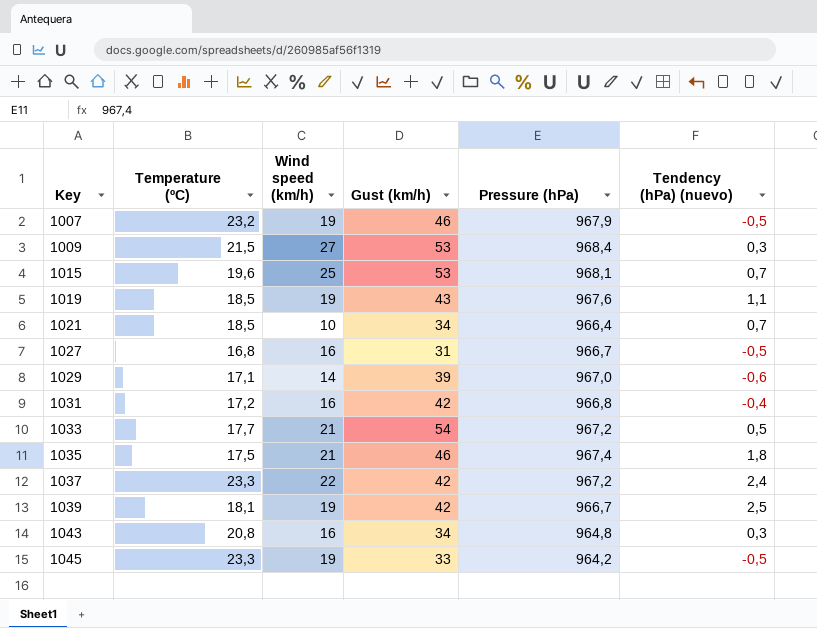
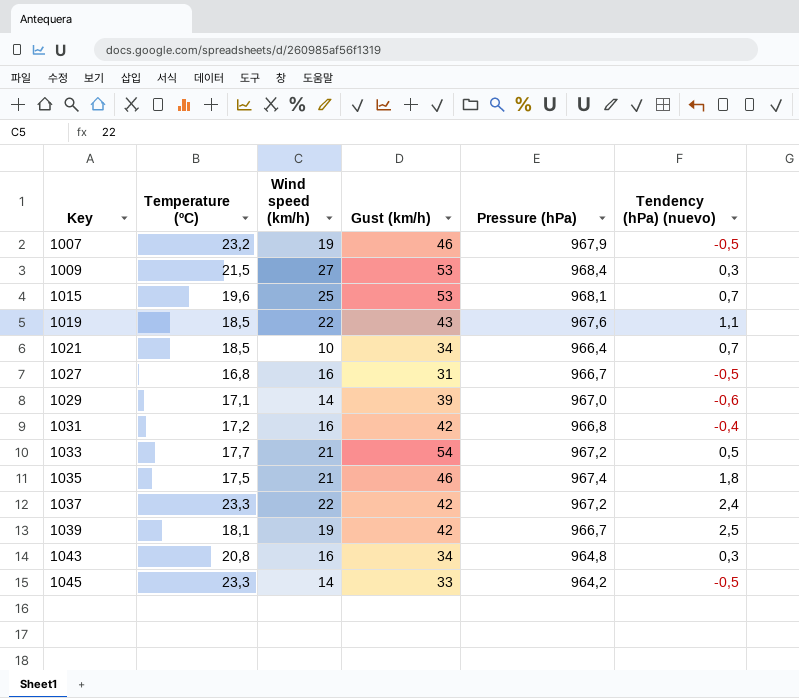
1019 | Wind speed (km/h): 19 -> 22
1045 | Wind speed (km/h): 19 -> 14

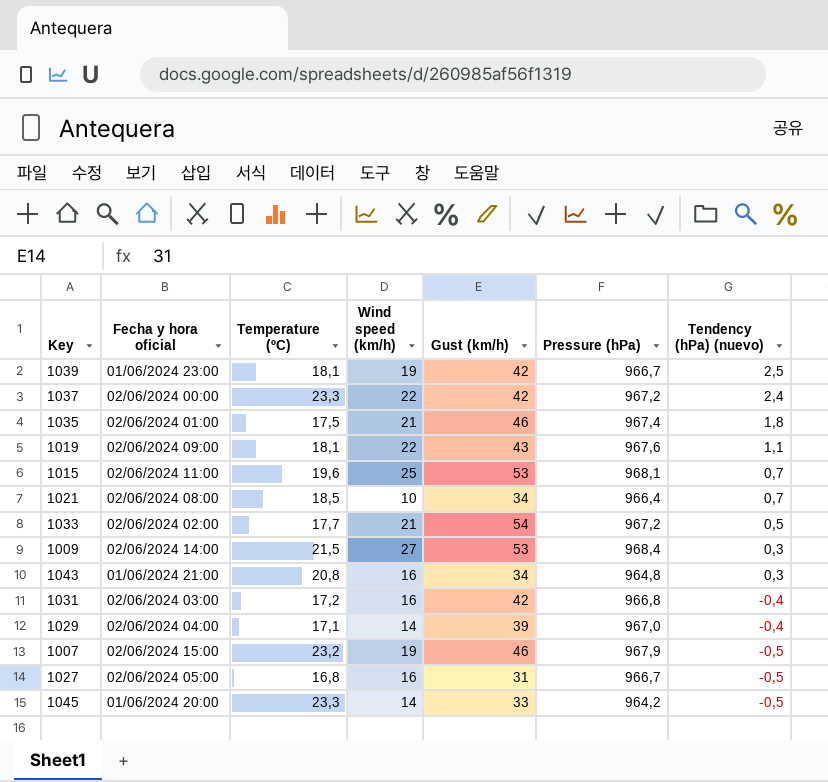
row order: Key ascending -> Tendency (hPa) (nuevo) descending
column Fecha y hora oficial | position: none -> 2
1019 | Temperature (ºC): 18,5 -> 18,1
1029 | Tendency (hPa) (nuevo): -0,6 -> -0,4

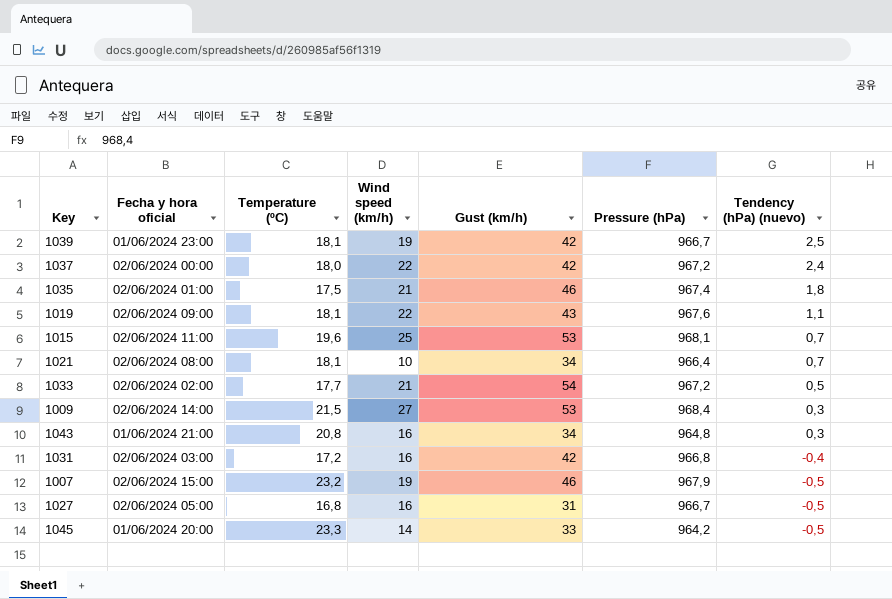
row 1029: 02/06/2024 04:00 | 17,1 | 14 | 39 | 967,0 | -0,4 -> none
1037 | Temperature (ºC): 23,3 -> 18,0
1021 | Temperature (ºC): 18,5 -> 18,1

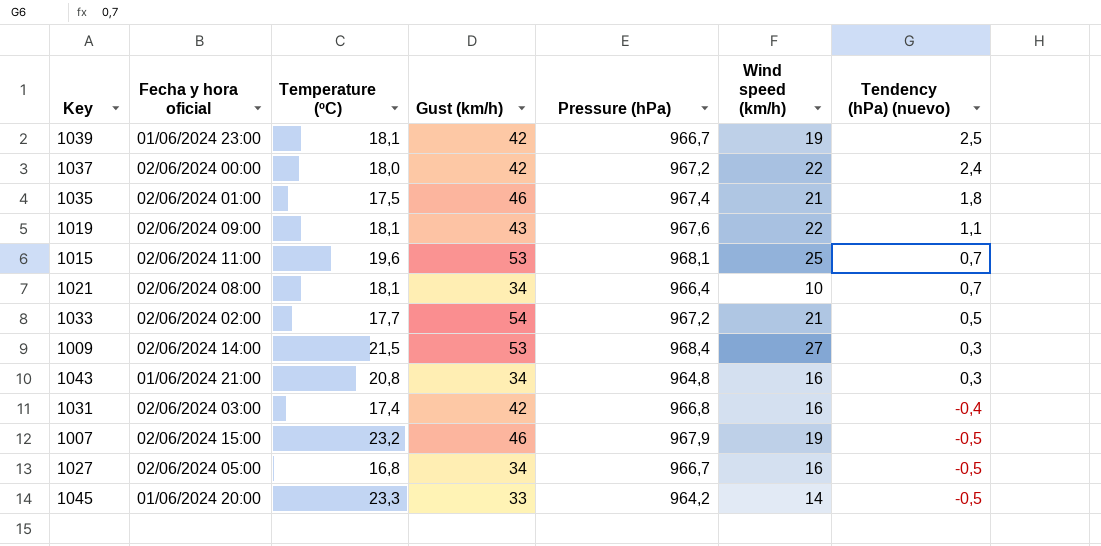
column Wind speed (km/h) | position: 4 -> 6
1031 | Temperature (ºC): 17,2 -> 17,4
1027 | Gust (km/h): 31 -> 34

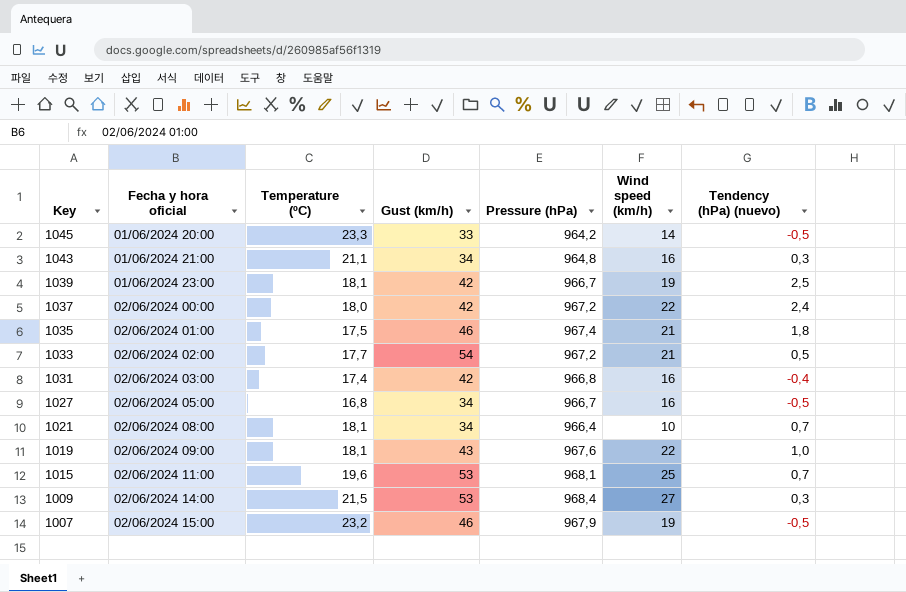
row order: Tendency (hPa) (nuevo) descending -> Key descending
1043 | Temperature (ºC): 20,8 -> 21,1
1019 | Tendency (hPa) (nuevo): 1,1 -> 1,0

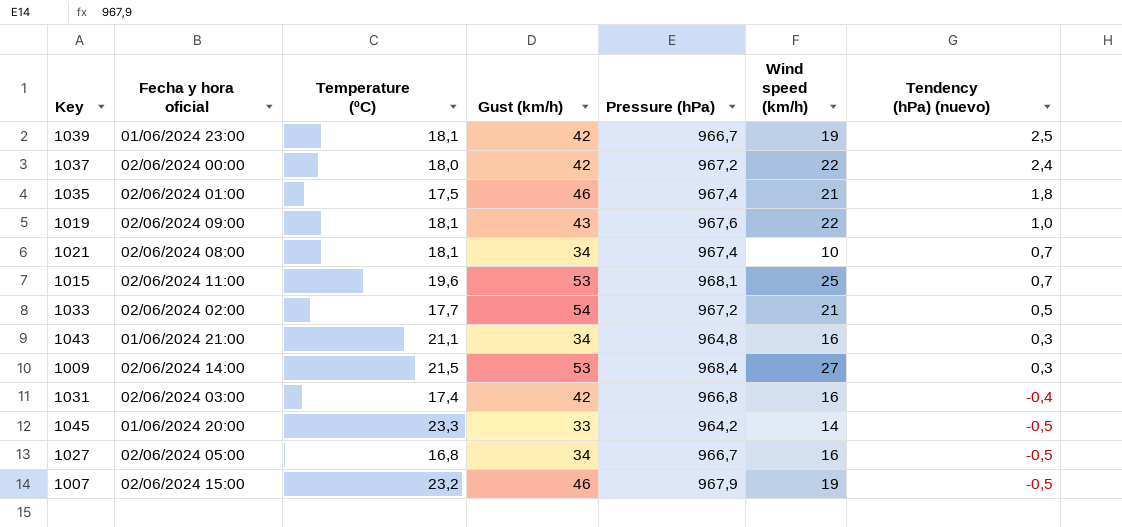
row order: Key descending -> Tendency (hPa) (nuevo) descending
1021 | Pressure (hPa): 966,4 -> 967,4

